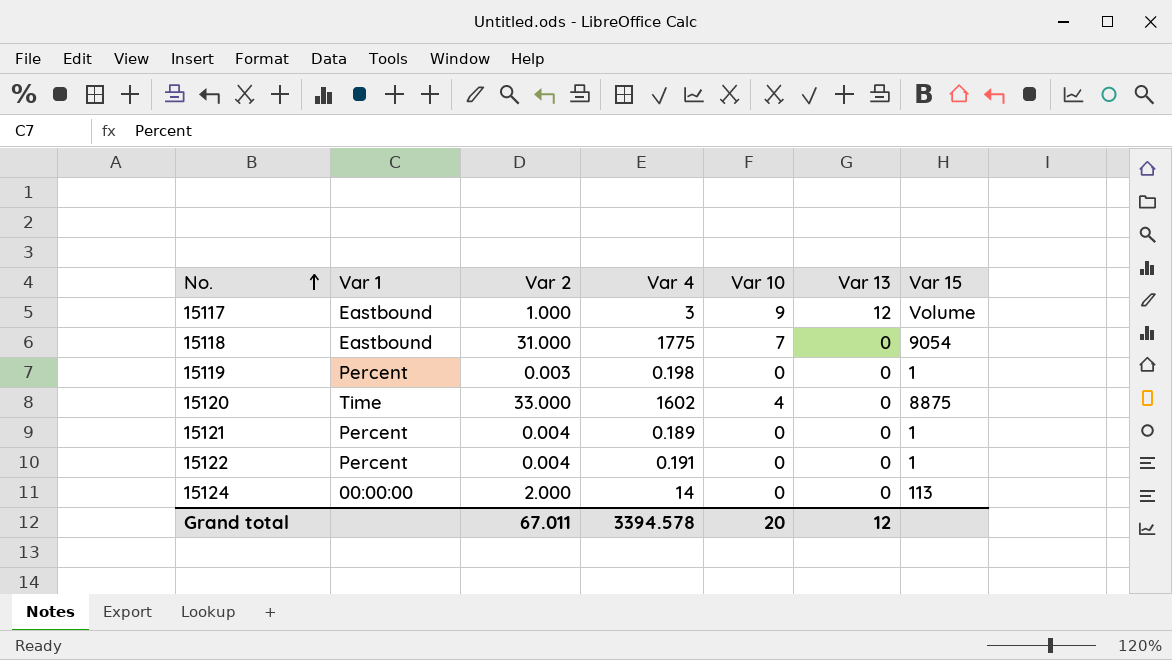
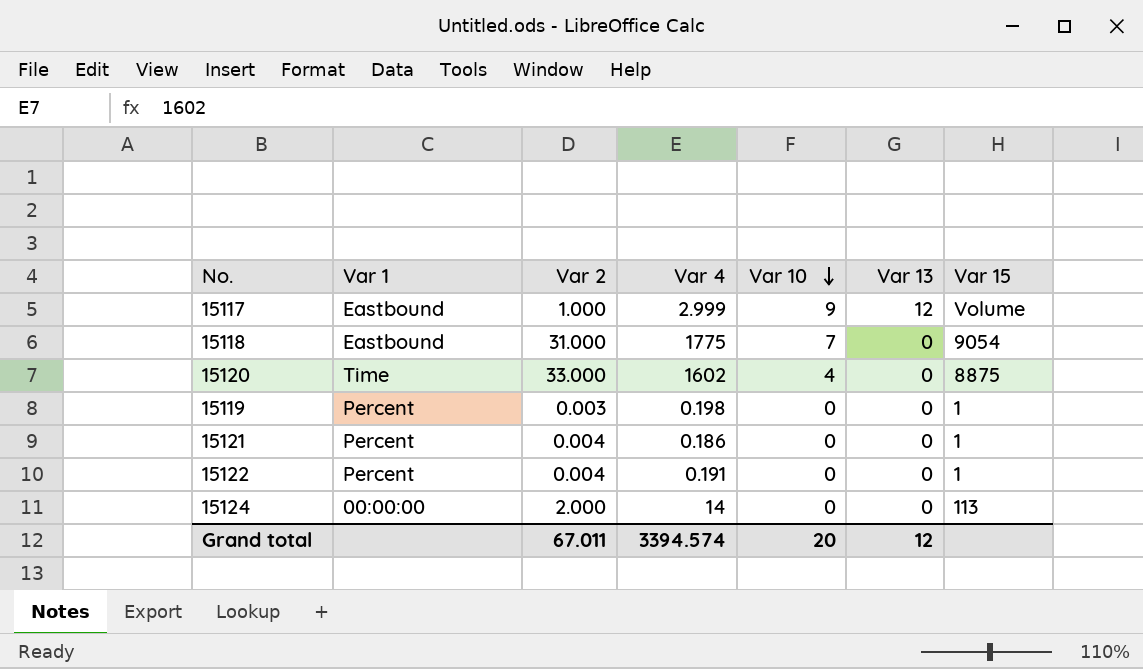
row order: No. ascending -> Var 10 descending
15117 | Var 4: 3 -> 2.999
15121 | Var 4: 0.189 -> 0.186
Grand total | Var 4: 3394.578 -> 3394.574

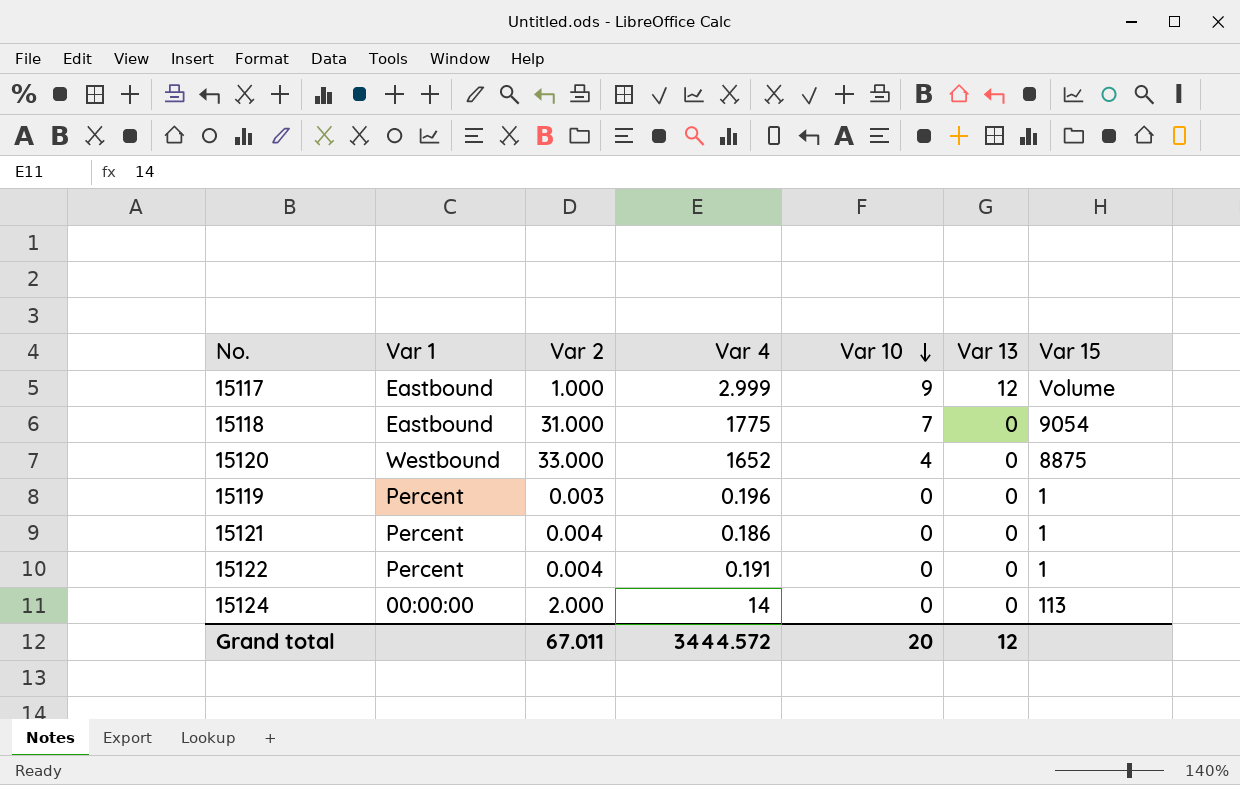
15120 | Var 1: Time -> Westbound
15120 | Var 4: 1602 -> 1652
15119 | Var 4: 0.198 -> 0.196
Grand total | Var 4: 3394.574 -> 3444.572

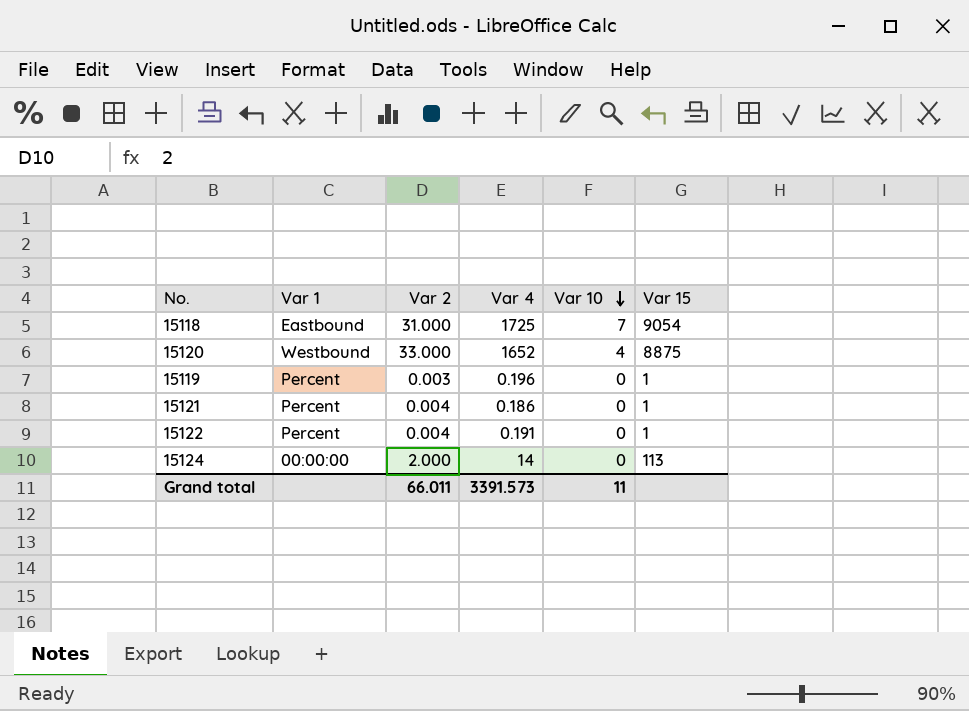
column Var 13 | position: 6 -> none
row 15117: Eastbound | 1.000 | 2.999 | 9 | 12 | Volume -> none
15118 | Var 4: 1775 -> 1725
Grand total | Var 2: 67.011 -> 66.011
Grand total | Var 4: 3444.572 -> 3391.573
Grand total | Var 10: 20 -> 11

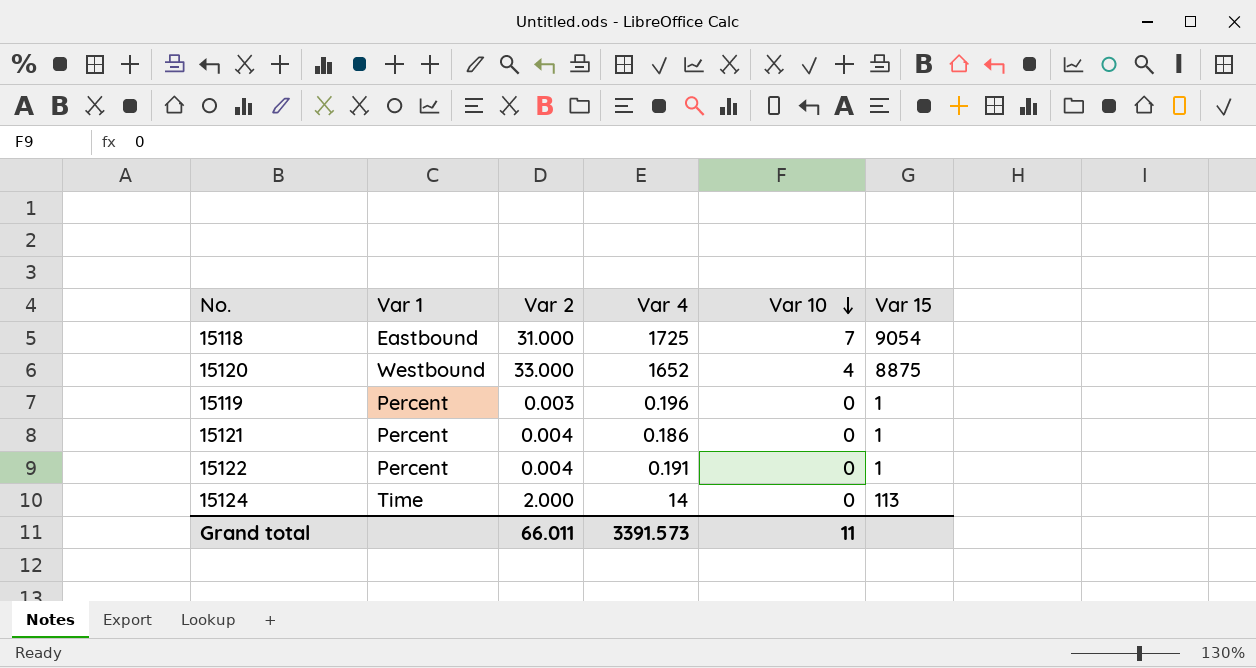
15124 | Var 1: 00:00:00 -> Time

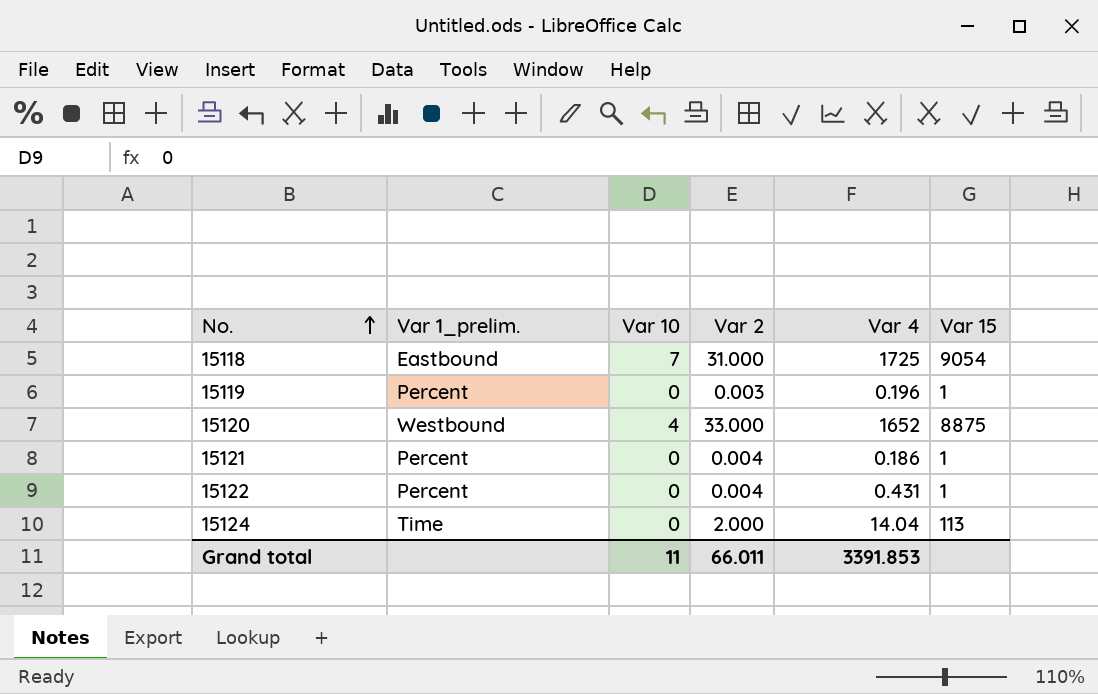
row order: Var 10 descending -> No. ascending
column name: Var 1 -> Var 1_prelim.
column Var 10 | position: 5 -> 3
15122 | Var 4: 0.191 -> 0.431
15124 | Var 4: 14 -> 14.04
Grand total | Var 4: 3391.573 -> 3391.853

